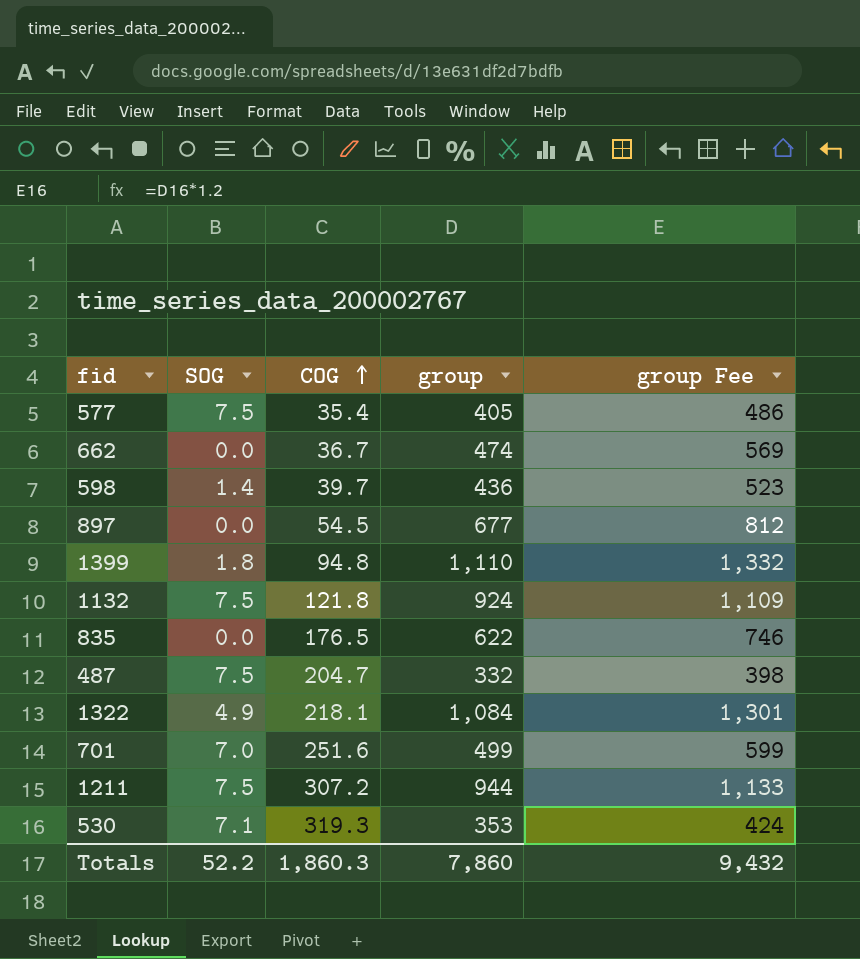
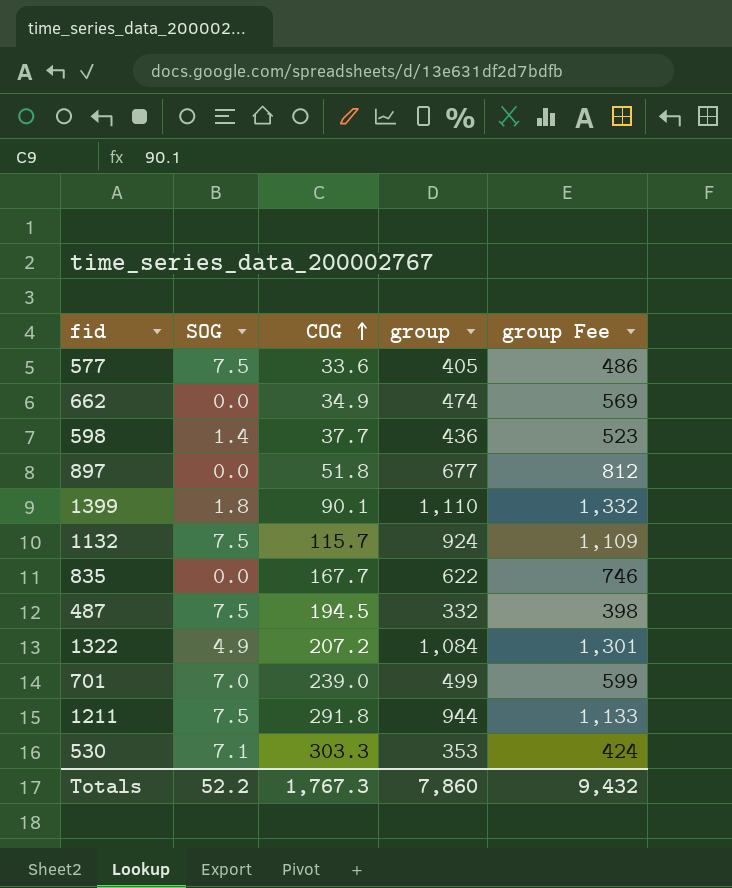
577 | COG: 35.4 -> 33.6
662 | COG: 36.7 -> 34.9
598 | COG: 39.7 -> 37.7
897 | COG: 54.5 -> 51.8
1399 | COG: 94.8 -> 90.1
1132 | COG: 121.8 -> 115.7
835 | COG: 176.5 -> 167.7
487 | COG: 204.7 -> 194.5
1322 | COG: 218.1 -> 207.2
701 | COG: 251.6 -> 239.0
1211 | COG: 307.2 -> 291.8
530 | COG: 319.3 -> 303.3
Totals | COG: 1,860.3 -> 1,767.3

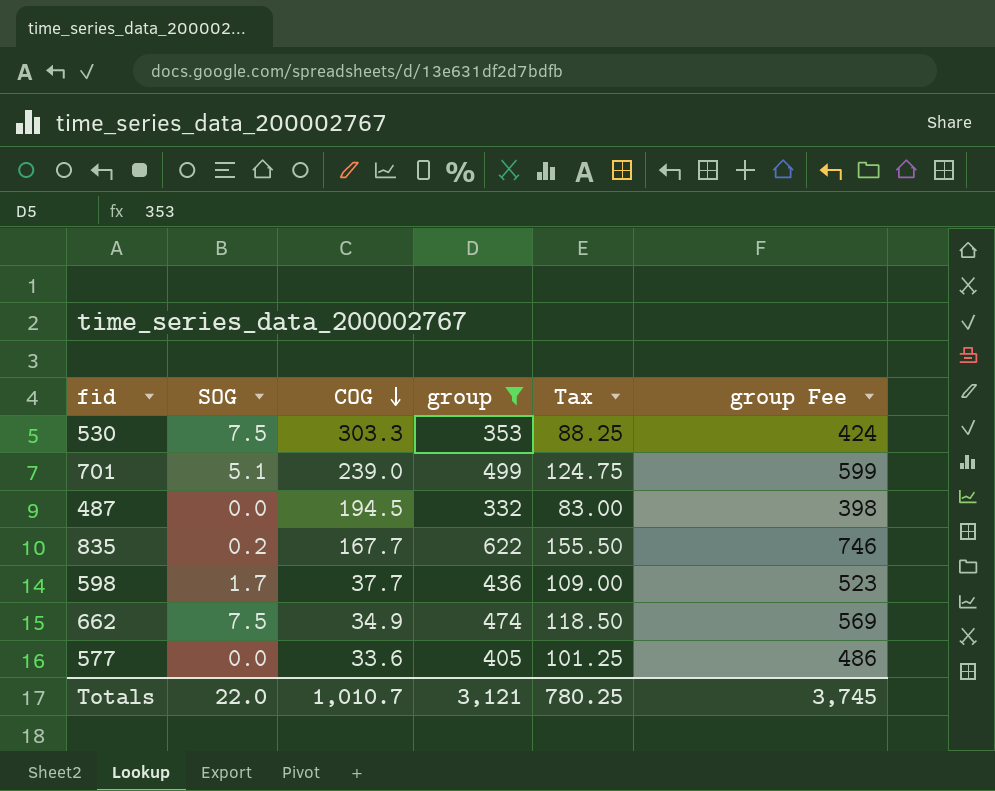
filter: none -> group <= 622
row order: COG ascending -> COG descending
column Tax | formula: none -> [group] * 0.25
530 | SOG: 7.1 -> 7.5
701 | SOG: 7.0 -> 5.1
487 | SOG: 7.5 -> 0.0
835 | SOG: 0.0 -> 0.2
598 | SOG: 1.4 -> 1.7
662 | SOG: 0.0 -> 7.5
577 | SOG: 7.5 -> 0.0
Totals | SOG: 52.2 -> 22.0
Totals | COG: 1,767.3 -> 1,010.7
Totals | group: 7,860 -> 3,121
Totals | group Fee: 9,432 -> 3,745

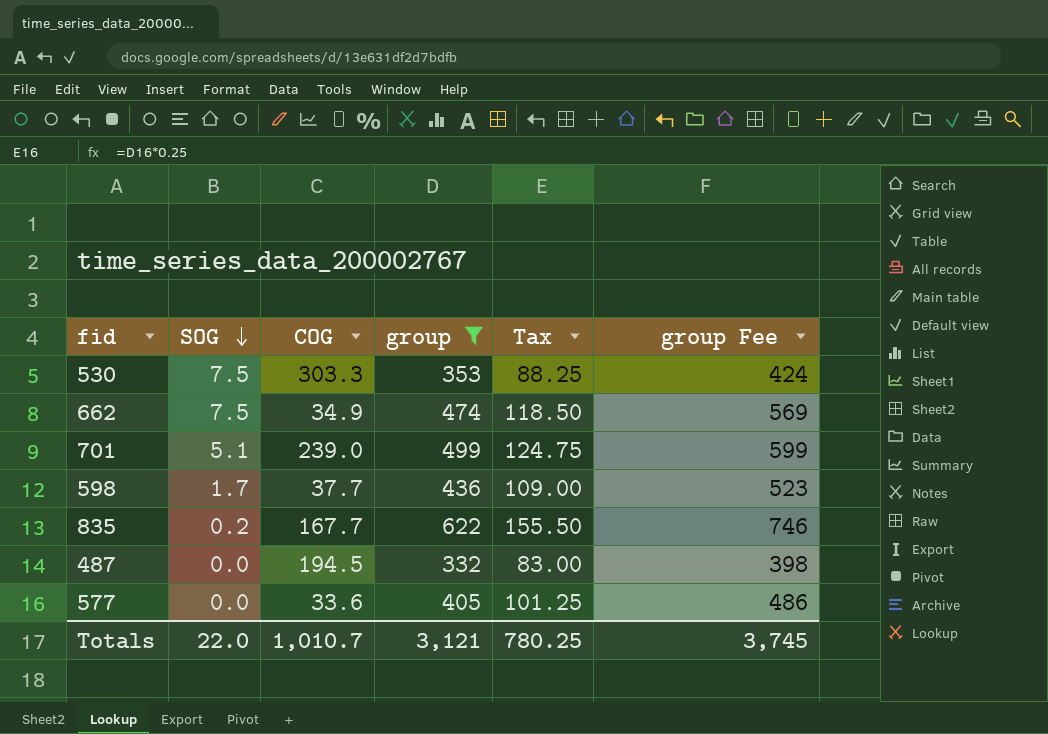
row order: COG descending -> SOG descending

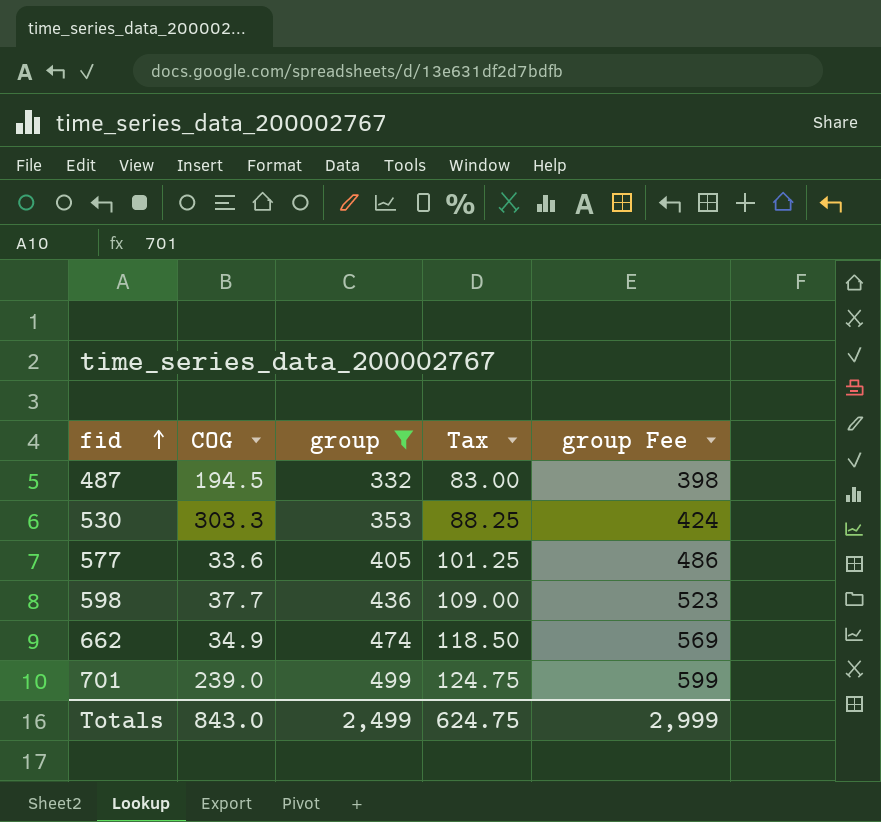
row order: SOG descending -> fid ascending
column SOG | position: 2 -> none
row 835: 0.2 | 167.7 | 622 | 155.50 | 746 -> none
Totals | COG: 1,010.7 -> 843.0
Totals | group: 3,121 -> 2,499
Totals | Tax: 780.25 -> 624.75
Totals | group Fee: 3,745 -> 2,999

